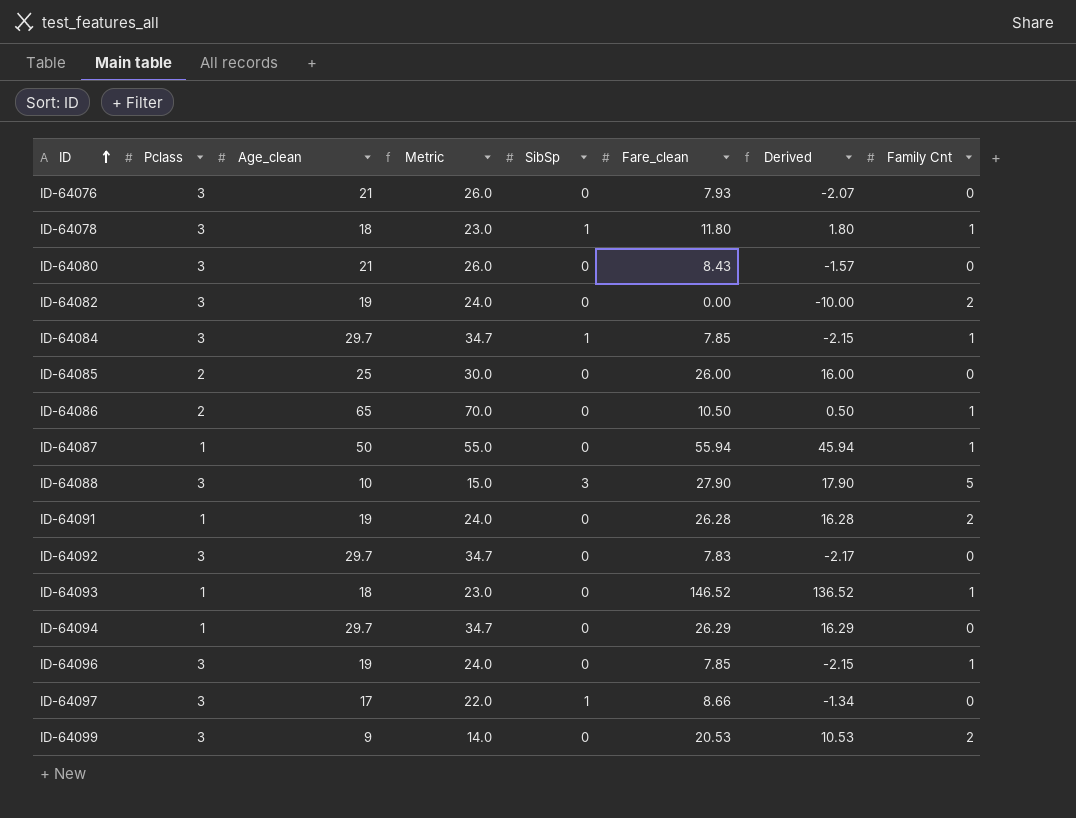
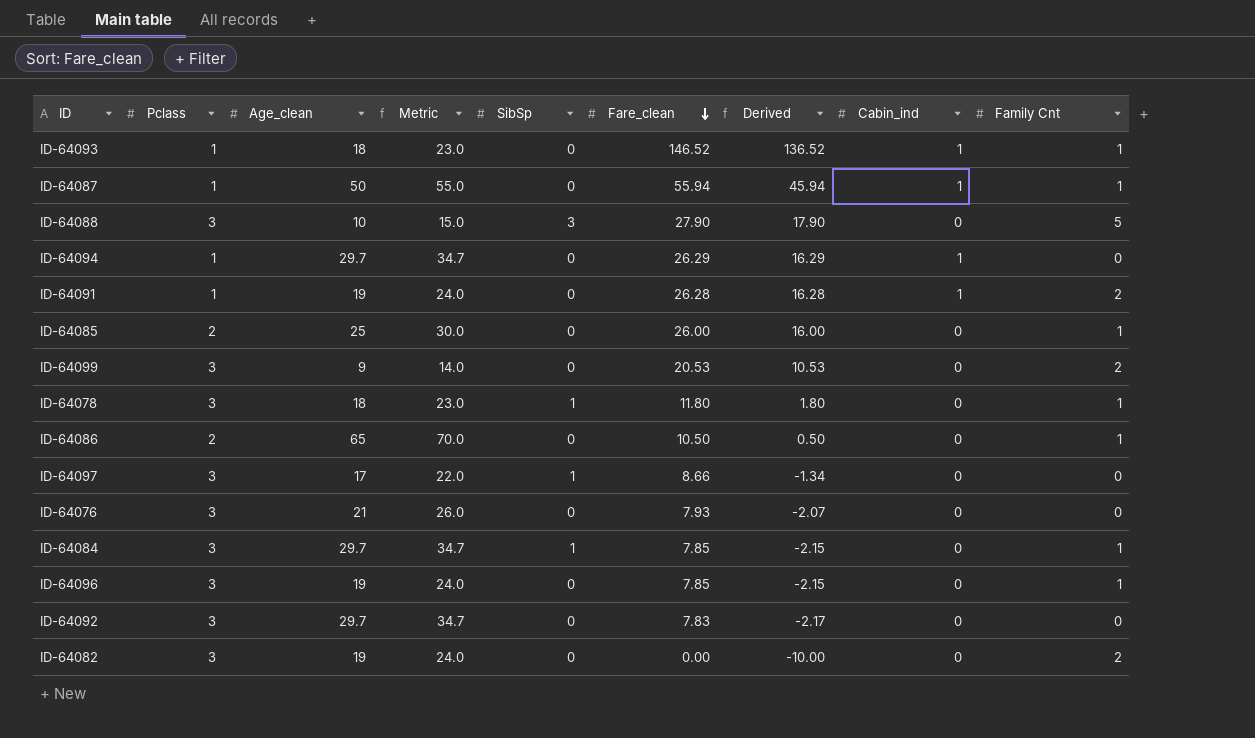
row order: ID ascending -> Fare_clean descending
column Cabin_ind | position: none -> 8
row ID-64080: 3 | 21 | 26.0 | 0 | 8.43 | -1.57 | 0 -> none
ID-64085 | Family Cnt: 0 -> 1

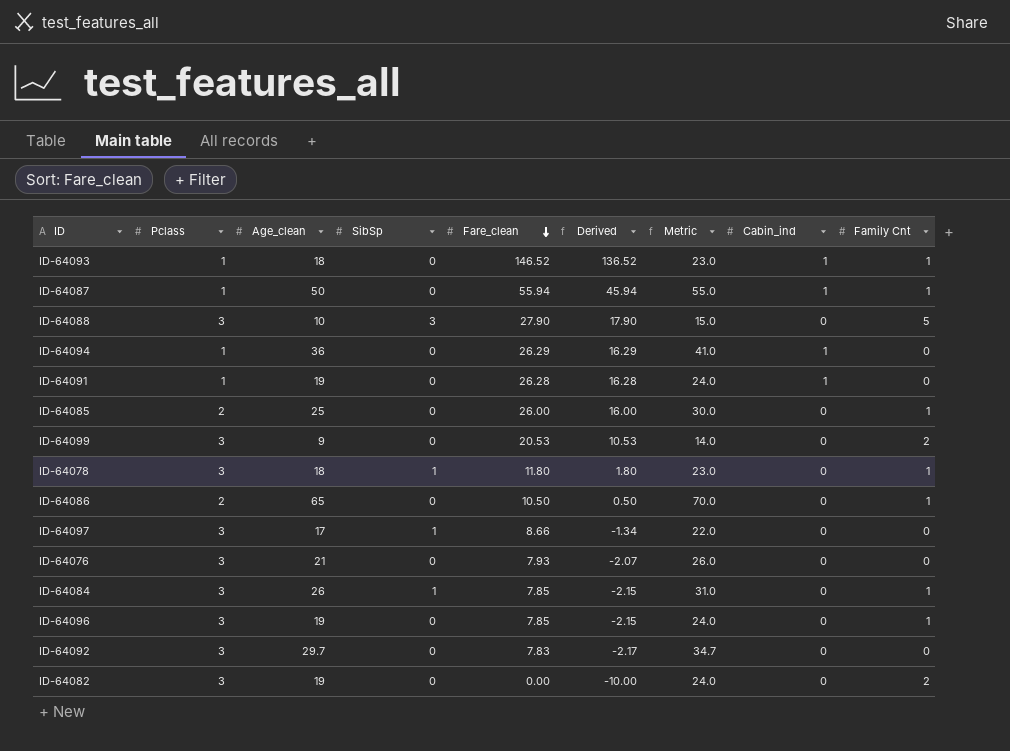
column Metric | position: 4 -> 7
ID-64094 | Age_clean: 29.7 -> 36
ID-64094 | Metric: 34.7 -> 41.0
ID-64091 | Family Cnt: 2 -> 0
ID-64084 | Age_clean: 29.7 -> 26
ID-64084 | Metric: 34.7 -> 31.0

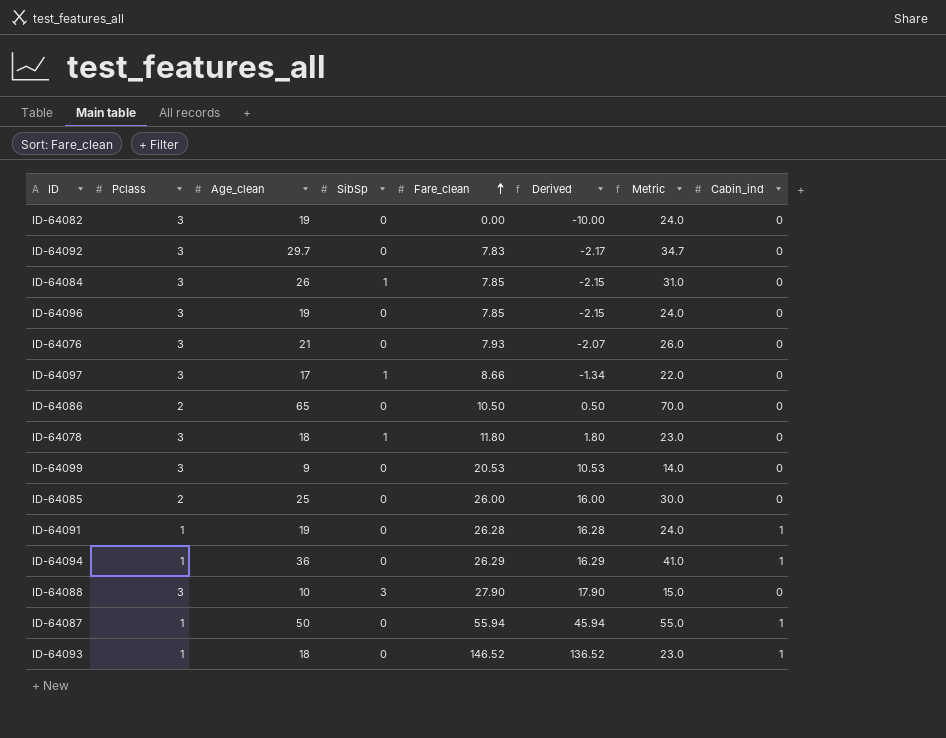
row order: Fare_clean descending -> Fare_clean ascending
column Family Cnt | position: 9 -> none

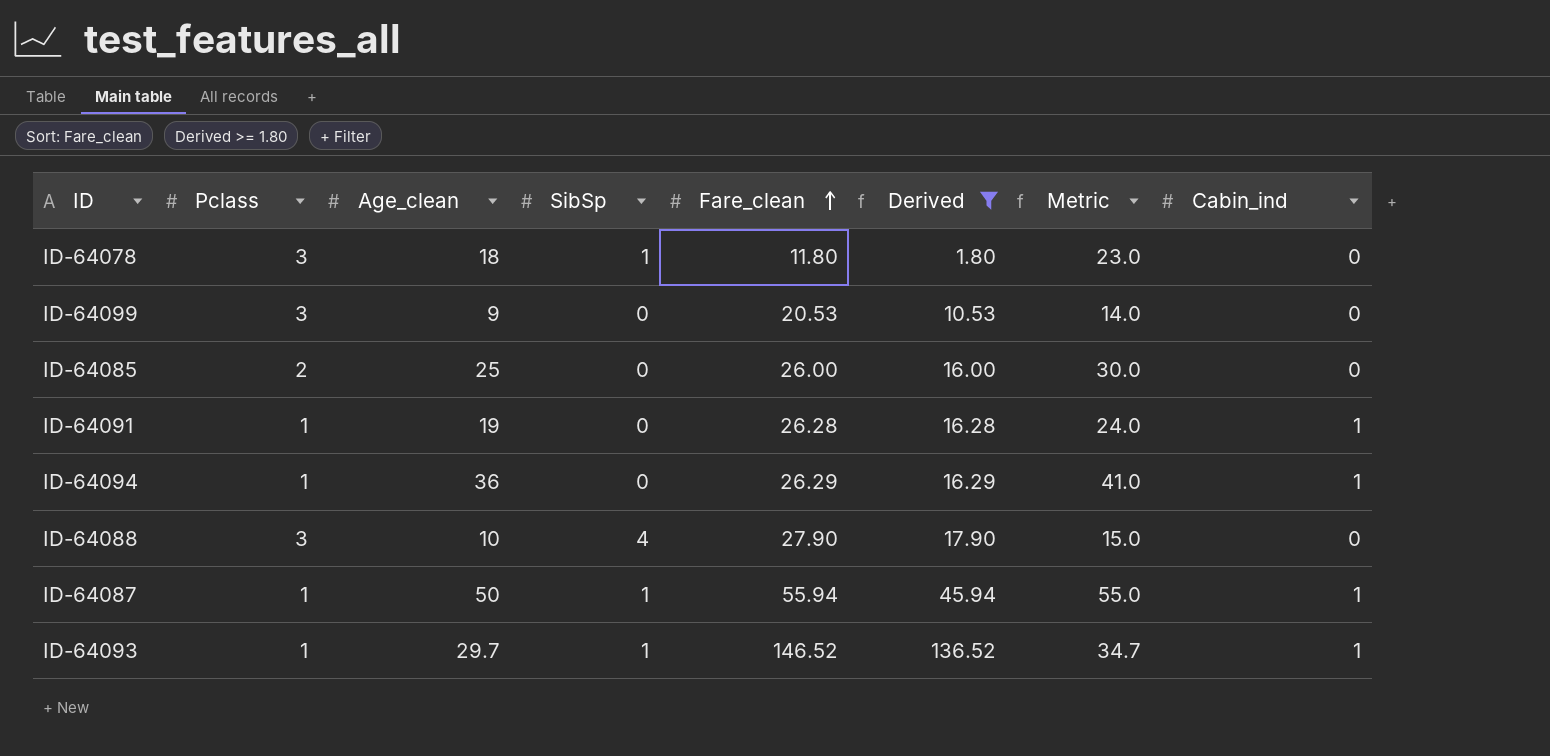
filter: none -> Derived >= 1.80
ID-64088 | SibSp: 3 -> 4
ID-64087 | SibSp: 0 -> 1
ID-64093 | Age_clean: 18 -> 29.7
ID-64093 | SibSp: 0 -> 1
ID-64093 | Metric: 23.0 -> 34.7

